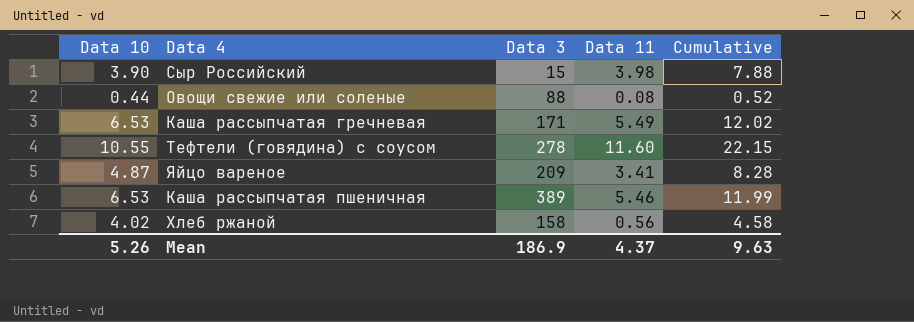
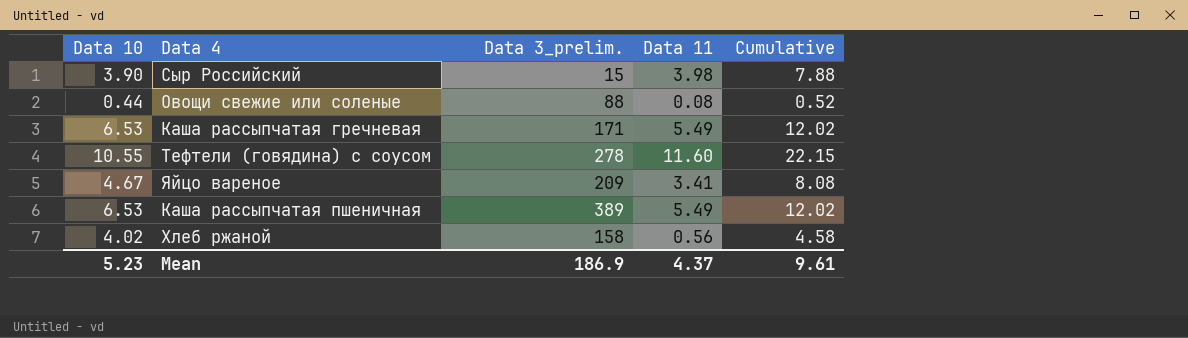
column name: Data 3 -> Data 3_prelim.
Яйцо вареное | Data 10: 4.87 -> 4.67
Яйцо вареное | Cumulative: 8.28 -> 8.08
Каша рассыпчатая пшеничная | Data 11: 5.46 -> 5.49
Каша рассыпчатая пшеничная | Cumulative: 11.99 -> 12.02
Mean | Data 10: 5.26 -> 5.23
Mean | Cumulative: 9.63 -> 9.61

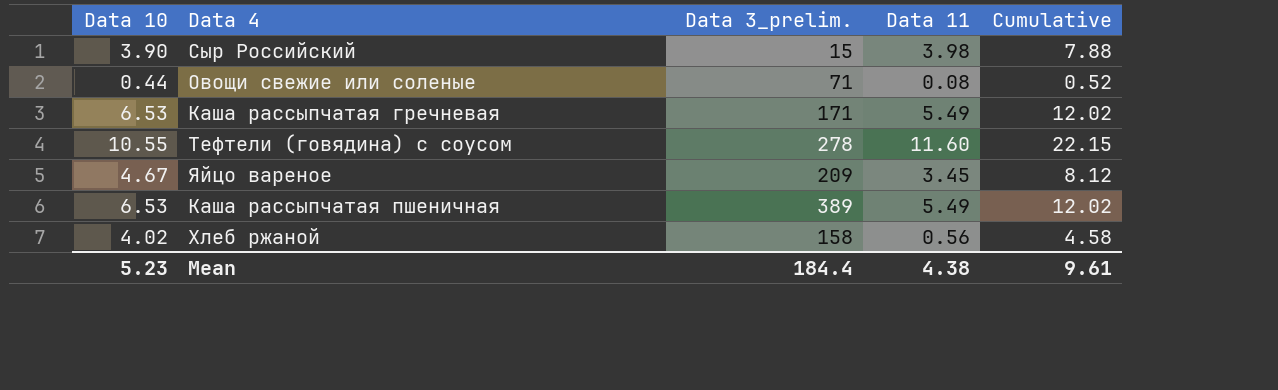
Овощи свежие или соленые | Data 3_prelim.: 88 -> 71
Яйцо вареное | Data 11: 3.41 -> 3.45
Яйцо вареное | Cumulative: 8.08 -> 8.12
Mean | Data 3_prelim.: 186.9 -> 184.4
Mean | Data 11: 4.37 -> 4.38

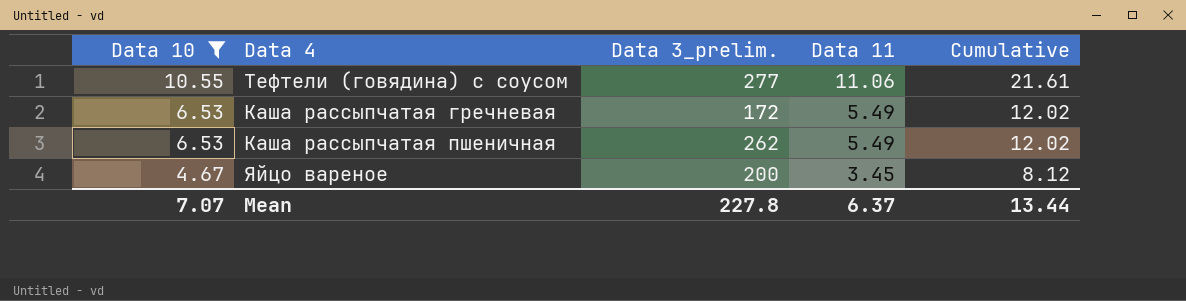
filter: none -> Data 10 >= 4.67
row order: none -> Data 10 descending
Тефтели (говядина) с соусом | Data 3_prelim.: 278 -> 277
Тефтели (говядина) с соусом | Data 11: 11.60 -> 11.06
Тефтели (говядина) с соусом | Cumulative: 22.15 -> 21.61
Каша рассыпчатая гречневая | Data 3_prelim.: 171 -> 172
Каша рассыпчатая пшеничная | Data 3_prelim.: 389 -> 262
Яйцо вареное | Data 3_prelim.: 209 -> 200
Mean | Data 10: 5.23 -> 7.07
Mean | Data 3_prelim.: 184.4 -> 227.8
Mean | Data 11: 4.38 -> 6.37
Mean | Cumulative: 9.61 -> 13.44

